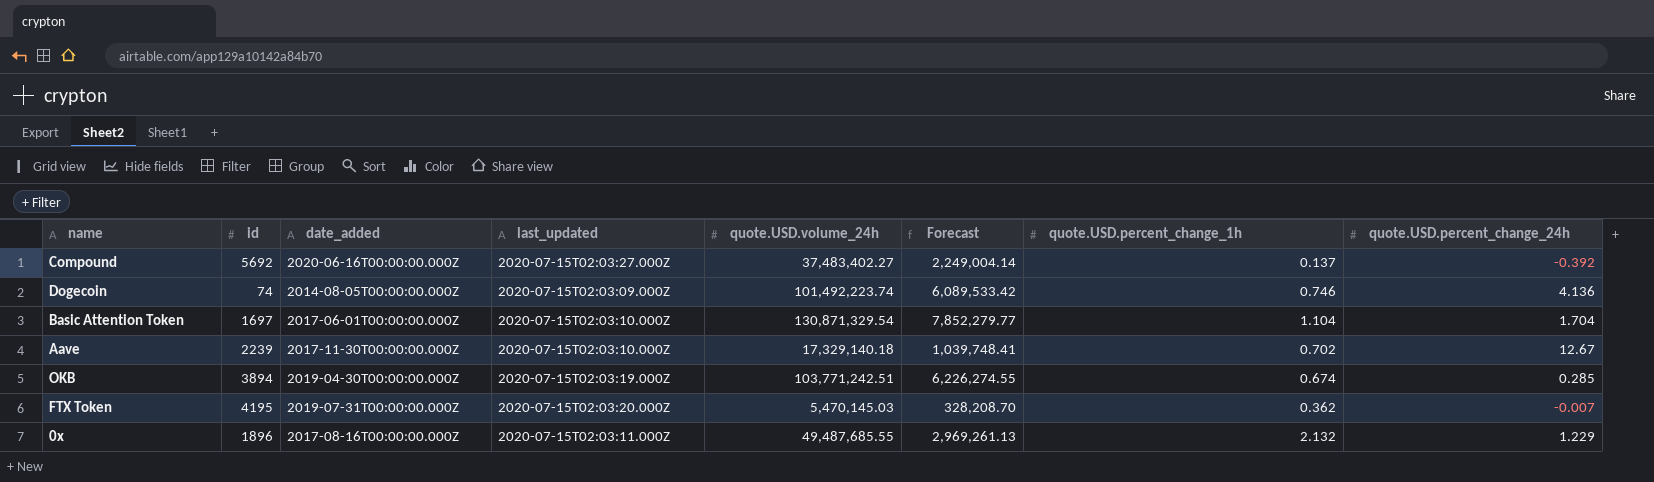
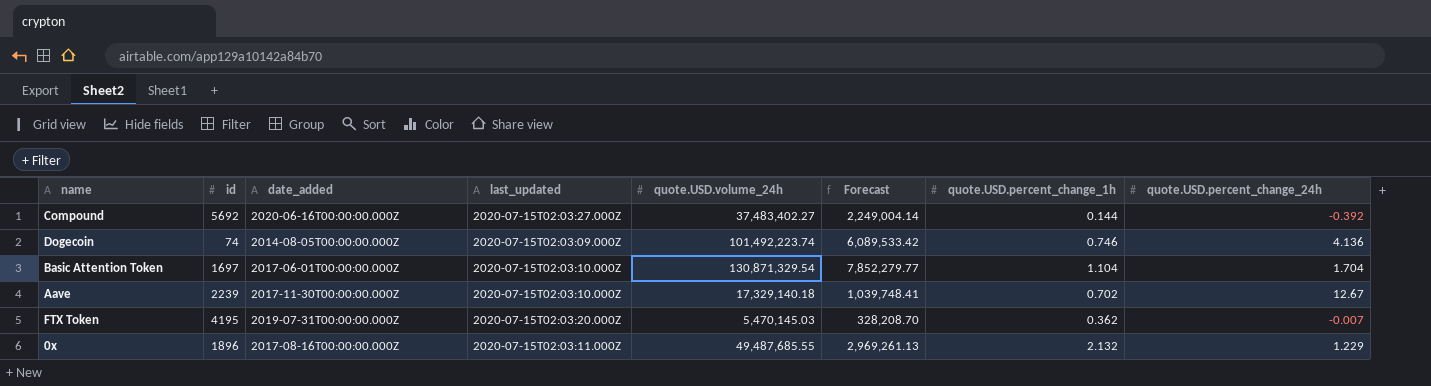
row OKB: 3894 | 2019-04-30T00:00:00.000Z | 2020-07-15T02:03:19.000Z | 103,771,242.51 | 6,226,274.55 | 0.674 | 0.285 -> none
Compound | quote.USD.percent_change_1h: 0.137 -> 0.144

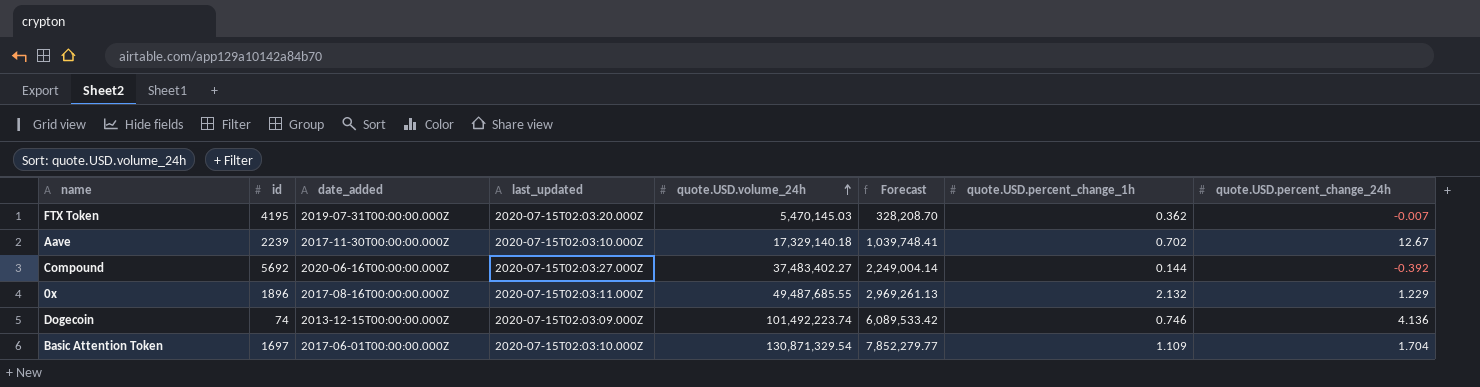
row order: none -> quote.USD.volume_24h ascending
Dogecoin | date_added: 2014-08-05T00:00:00.000Z -> 2013-12-15T00:00:00.000Z
Basic Attention Token | quote.USD.percent_change_1h: 1.104 -> 1.109

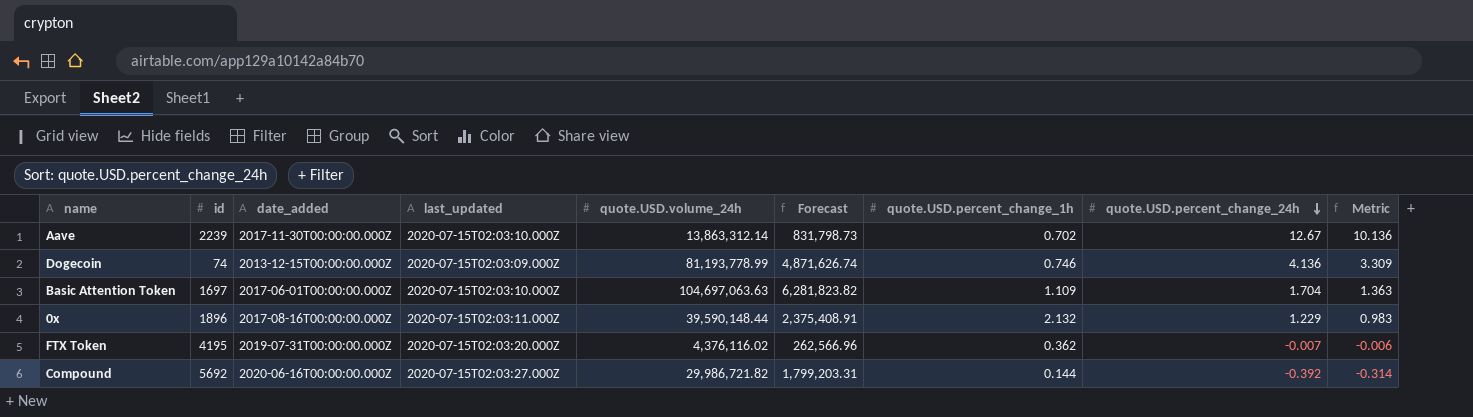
row order: quote.USD.volume_24h ascending -> quote.USD.percent_change_24h descending
column Metric | formula: none -> [quote.USD.percent_change_24h] * 0.8
Aave | quote.USD.volume_24h: 17,329,140.18 -> 13,863,312.14
Aave | Forecast: 1,039,748.41 -> 831,798.73
Dogecoin | quote.USD.volume_24h: 101,492,223.74 -> 81,193,778.99
Dogecoin | Forecast: 6,089,533.42 -> 4,871,626.74
Basic Attention Token | quote.USD.volume_24h: 130,871,329.54 -> 104,697,063.63
Basic Attention Token | Forecast: 7,852,279.77 -> 6,281,823.82
0x | quote.USD.volume_24h: 49,487,685.55 -> 39,590,148.44
0x | Forecast: 2,969,261.13 -> 2,375,408.91
FTX Token | quote.USD.volume_24h: 5,470,145.03 -> 4,376,116.02
FTX Token | Forecast: 328,208.70 -> 262,566.96
Compound | quote.USD.volume_24h: 37,483,402.27 -> 29,986,721.82
Compound | Forecast: 2,249,004.14 -> 1,799,203.31

